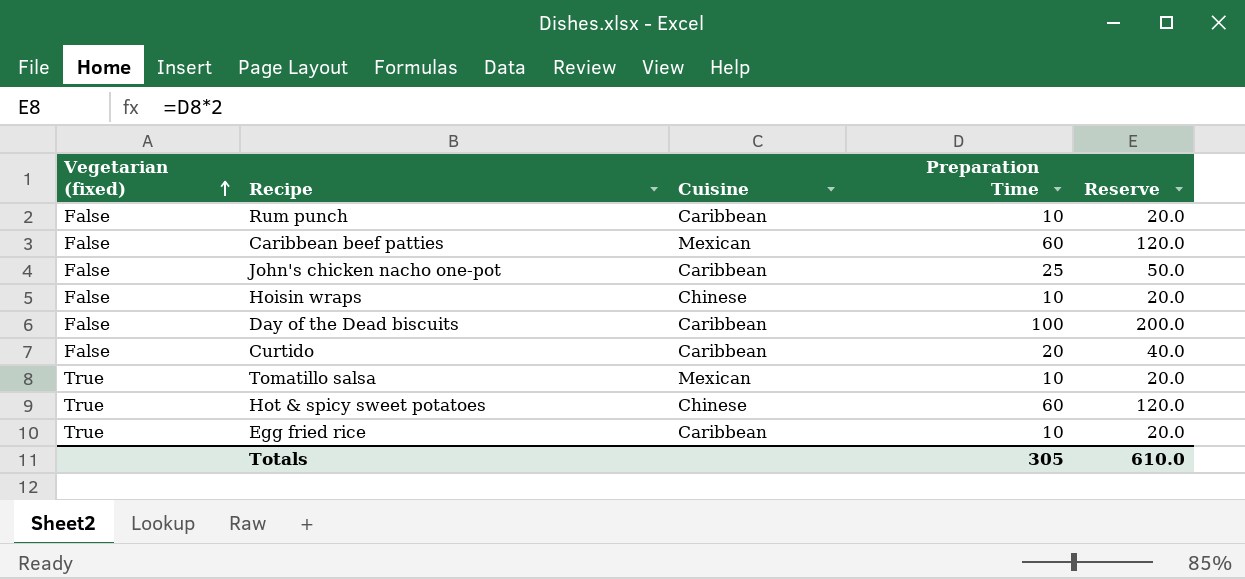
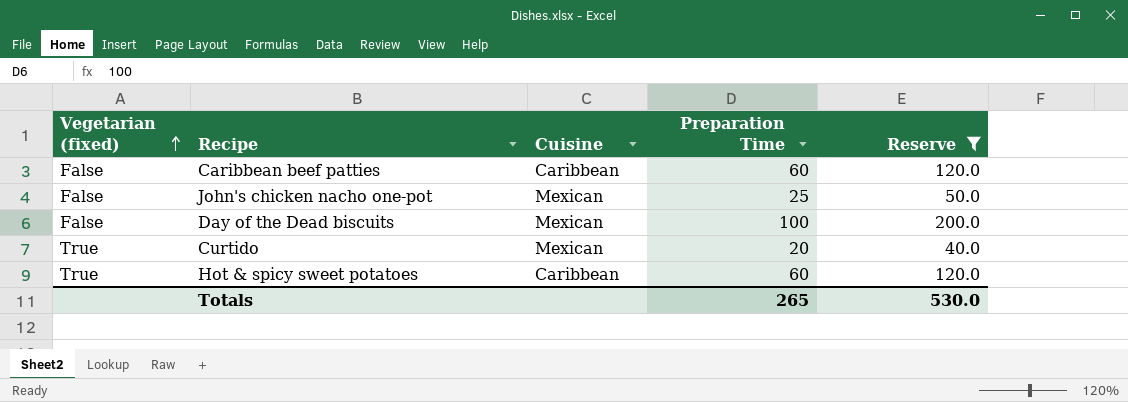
filter: none -> Reserve != 20.0
Caribbean beef patties | Cuisine: Mexican -> Caribbean
John's chicken nacho one-pot | Cuisine: Caribbean -> Mexican
Day of the Dead biscuits | Cuisine: Caribbean -> Mexican
Curtido | Vegetarian (fixed): False -> True
Curtido | Cuisine: Caribbean -> Mexican
Hot & spicy sweet potatoes | Cuisine: Chinese -> Caribbean
Totals | Preparation Time: 305 -> 265
Totals | Reserve: 610.0 -> 530.0

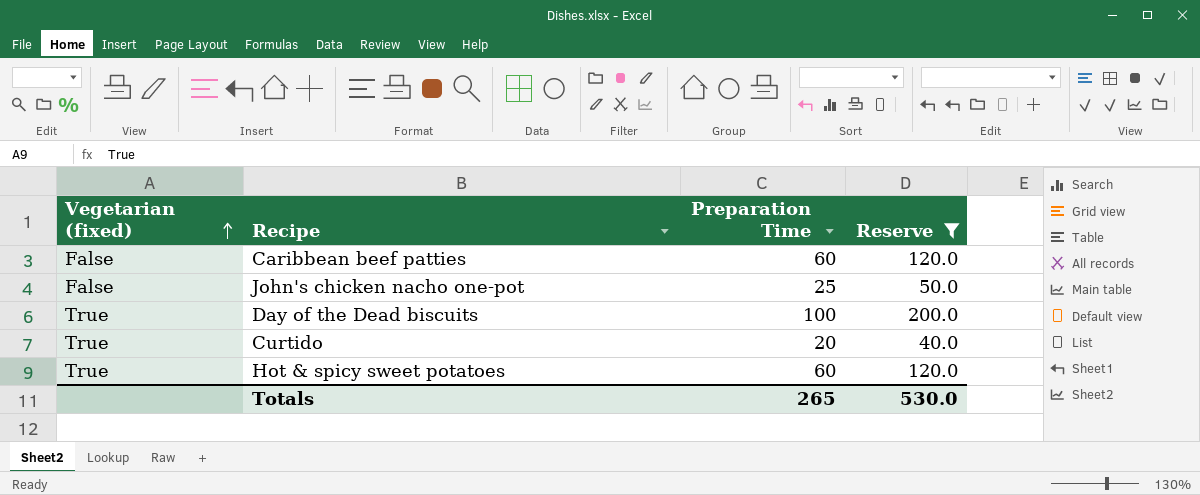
column Cuisine | position: 3 -> none
Day of the Dead biscuits | Vegetarian (fixed): False -> True

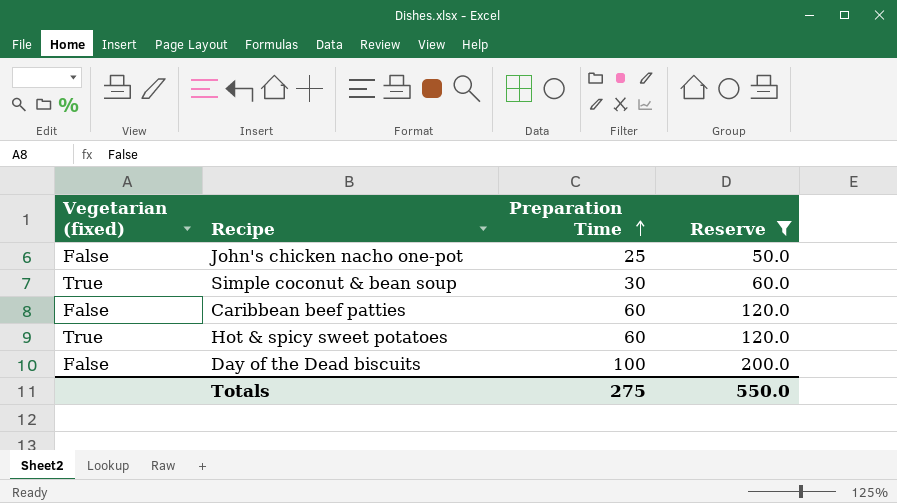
row order: Vegetarian (fixed) ascending -> Preparation Time ascending
row Curtido: True | 20 | 40.0 -> none
row Simple coconut & bean soup: none -> True | 30 | 60.0
Day of the Dead biscuits | Vegetarian (fixed): True -> False
Totals | Preparation Time: 265 -> 275
Totals | Reserve: 530.0 -> 550.0

